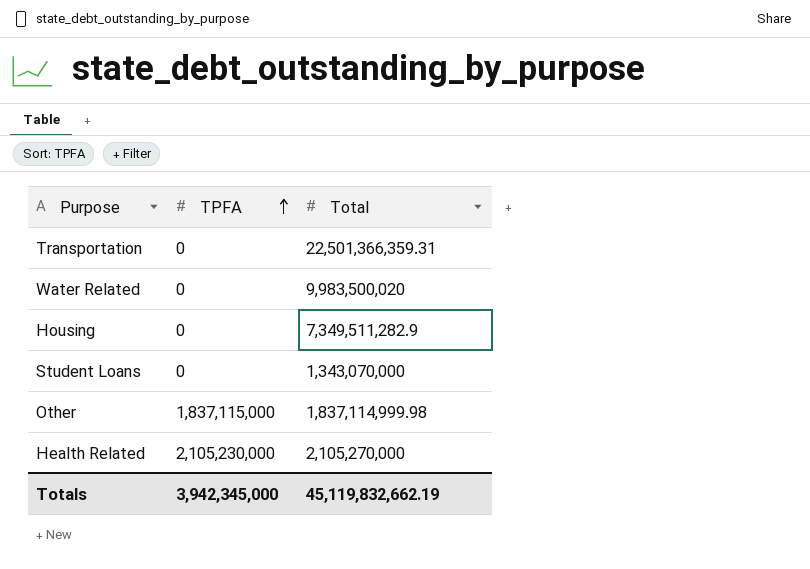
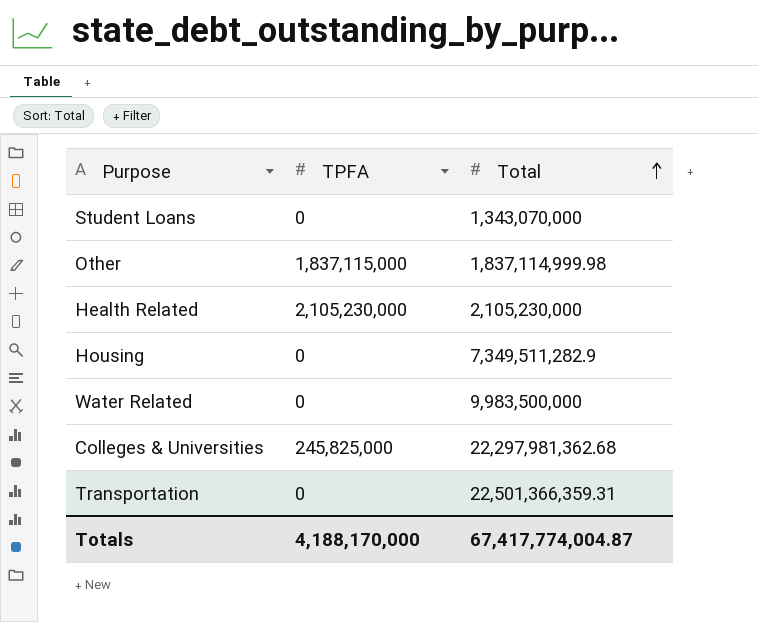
row order: TPFA ascending -> Total ascending
Health Related | Total: 2,105,270,000 -> 2,105,230,000
Water Related | Total: 9,983,500,020 -> 9,983,500,000
row Colleges & Universities: none -> 245,825,000 | 22,297,981,362.68
Totals | TPFA: 3,942,345,000 -> 4,188,170,000
Totals | Total: 45,119,832,662.19 -> 67,417,774,004.87

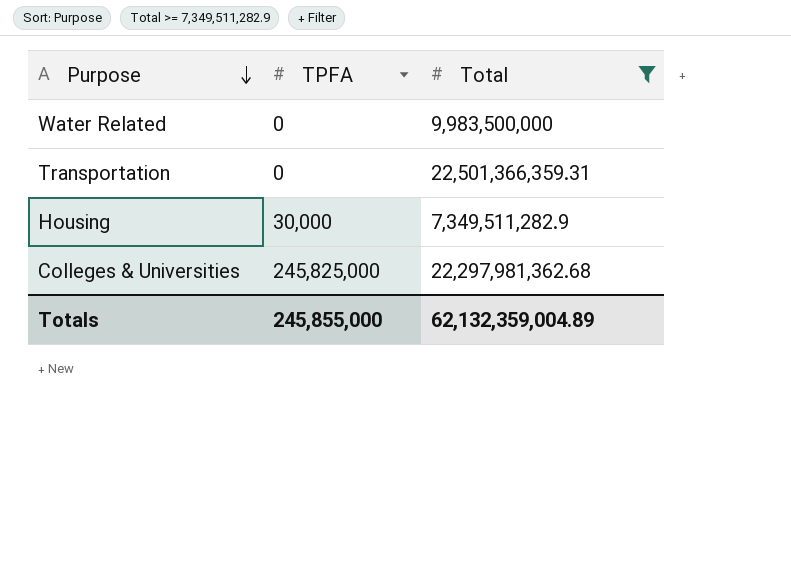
filter: none -> Total >= 7,349,511,282.9
row order: Total ascending -> Purpose descending
Housing | TPFA: 0 -> 30,000
Totals | TPFA: 4,188,170,000 -> 245,855,000
Totals | Total: 67,417,774,004.87 -> 62,132,359,004.89

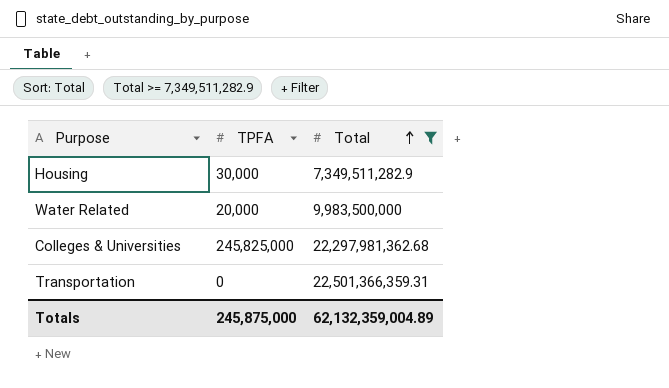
row order: Purpose descending -> Total ascending
Water Related | TPFA: 0 -> 20,000
Totals | TPFA: 245,855,000 -> 245,875,000

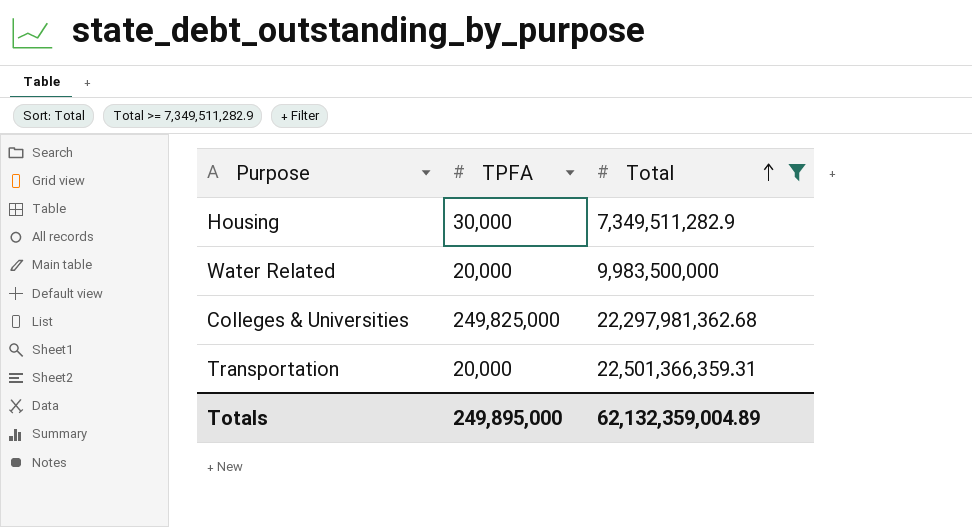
Colleges & Universities | TPFA: 245,825,000 -> 249,825,000
Transportation | TPFA: 0 -> 20,000
Totals | TPFA: 245,875,000 -> 249,895,000

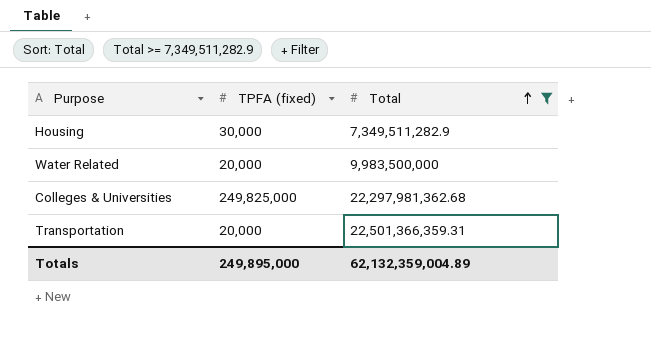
column name: TPFA -> TPFA (fixed)

